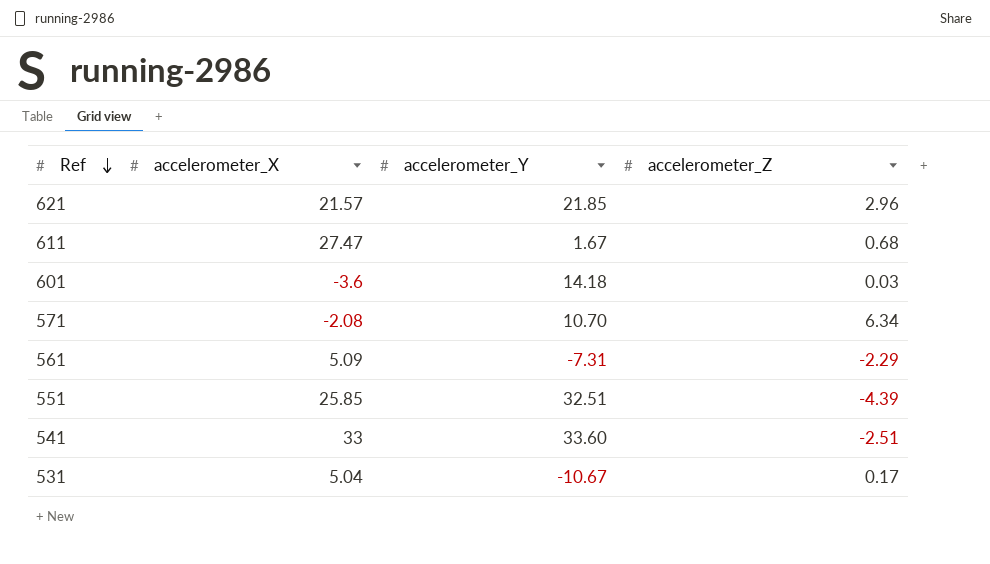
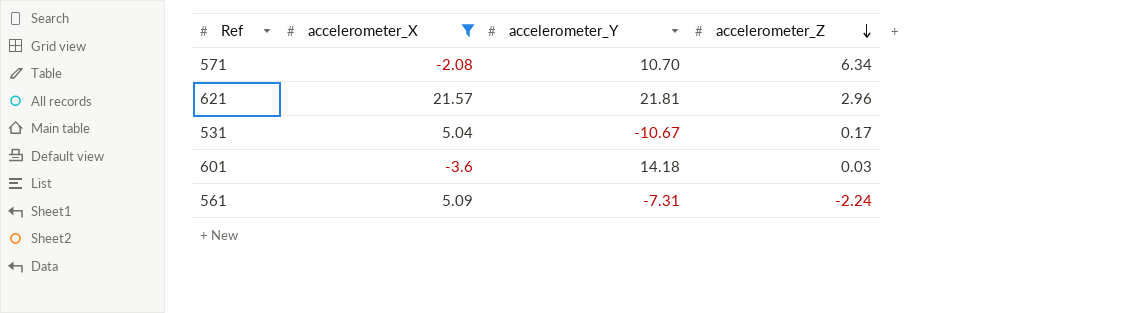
filter: none -> accelerometer_X <= 21.57
row order: Ref descending -> accelerometer_Z descending
621 | accelerometer_Y: 21.85 -> 21.81
561 | accelerometer_Z: -2.29 -> -2.24

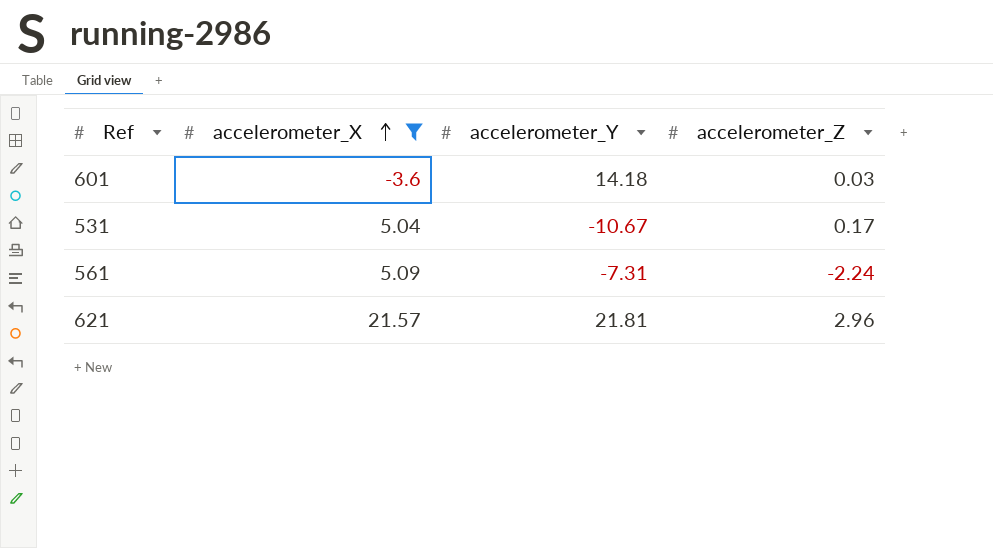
row order: accelerometer_Z descending -> accelerometer_X ascending
row 571: -2.08 | 10.70 | 6.34 -> none

